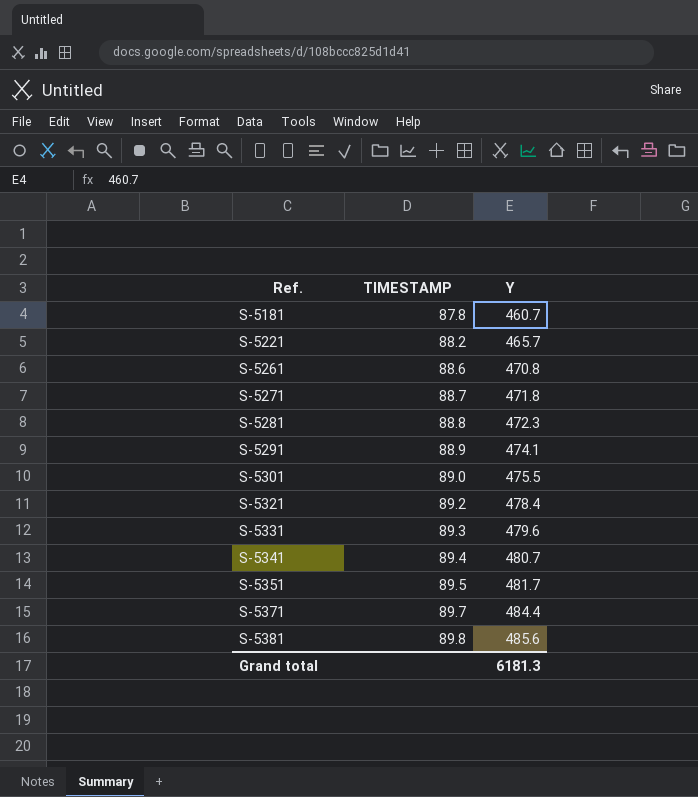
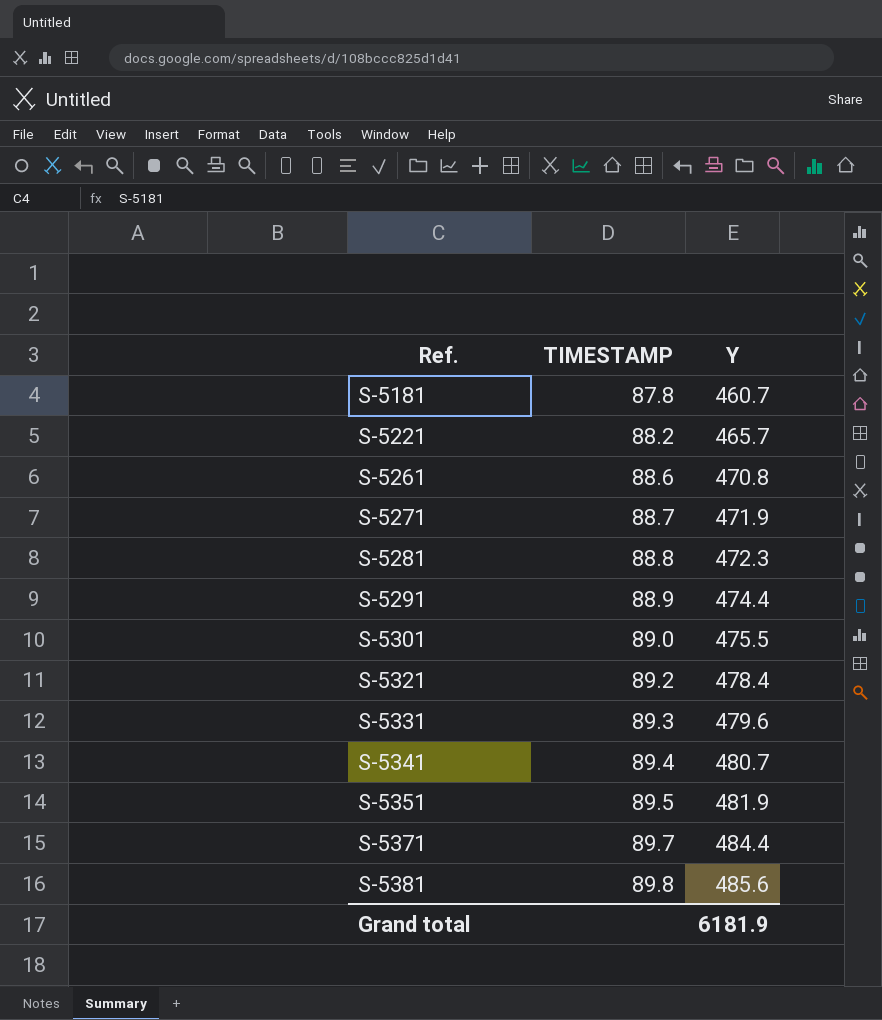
S-5271 | Y: 471.8 -> 471.9
S-5291 | Y: 474.1 -> 474.4
S-5351 | Y: 481.7 -> 481.9
Grand total | Y: 6181.3 -> 6181.9

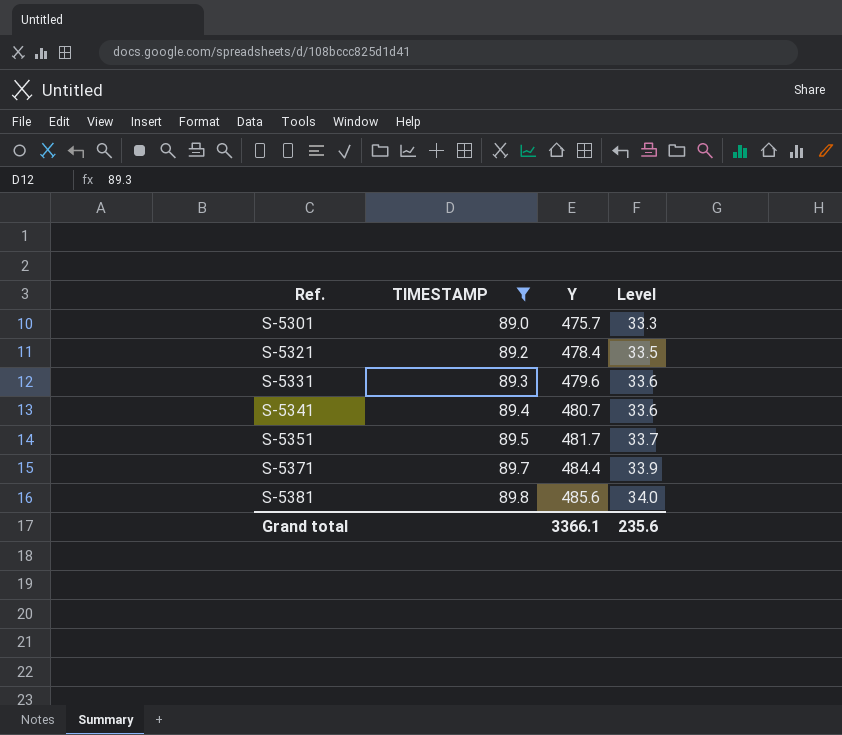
filter: none -> TIMESTAMP >= 89.0
column Level | formula: none -> [Y] * 0.07
S-5301 | Y: 475.5 -> 475.7
S-5351 | Y: 481.9 -> 481.7
Grand total | Y: 6181.9 -> 3366.1

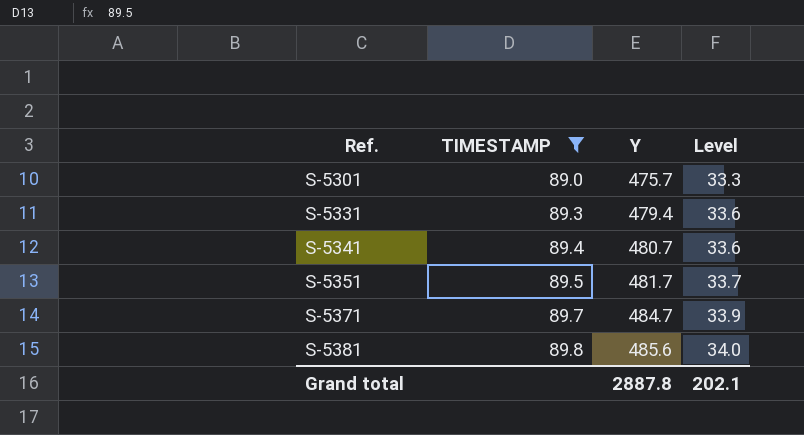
row S-5321: 89.2 | 478.4 | 33.5 -> none
S-5331 | Y: 479.6 -> 479.4
S-5371 | Y: 484.4 -> 484.7
Grand total | Y: 3366.1 -> 2887.8
Grand total | Level: 235.6 -> 202.1

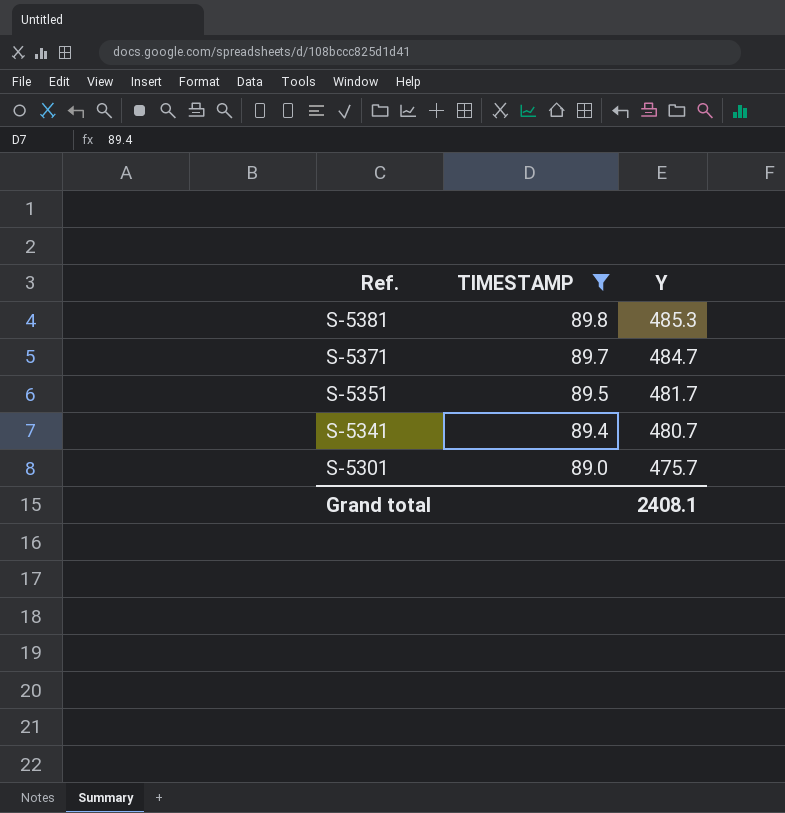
row order: Ref. ascending -> Ref. descending
column Level | formula: [Y] * 0.07 -> none
row S-5331: 89.3 | 479.4 | 33.6 -> none
S-5381 | Y: 485.6 -> 485.3
Grand total | Y: 2887.8 -> 2408.1

